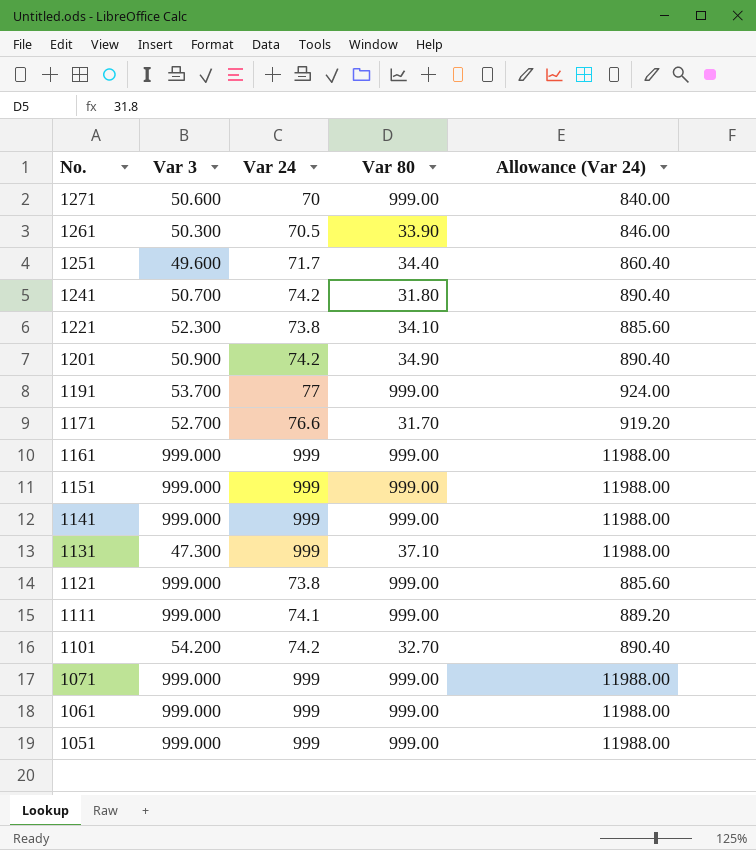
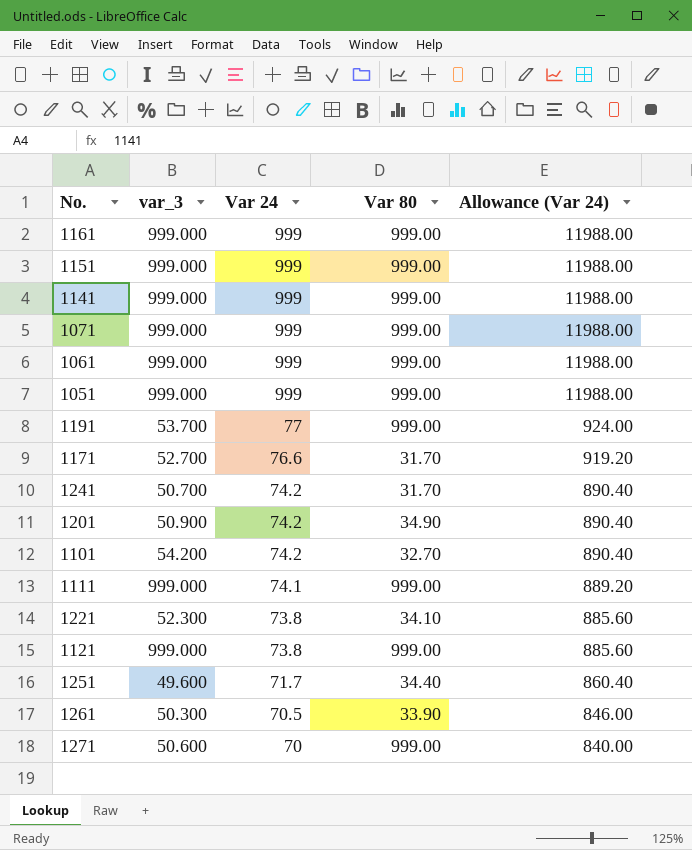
row order: No. descending -> Var 24 descending
column name: Var 3 -> var_3
row 1131: 47.300 | 999 | 37.10 | 11988.00 -> none
1241 | Var 80: 31.80 -> 31.70

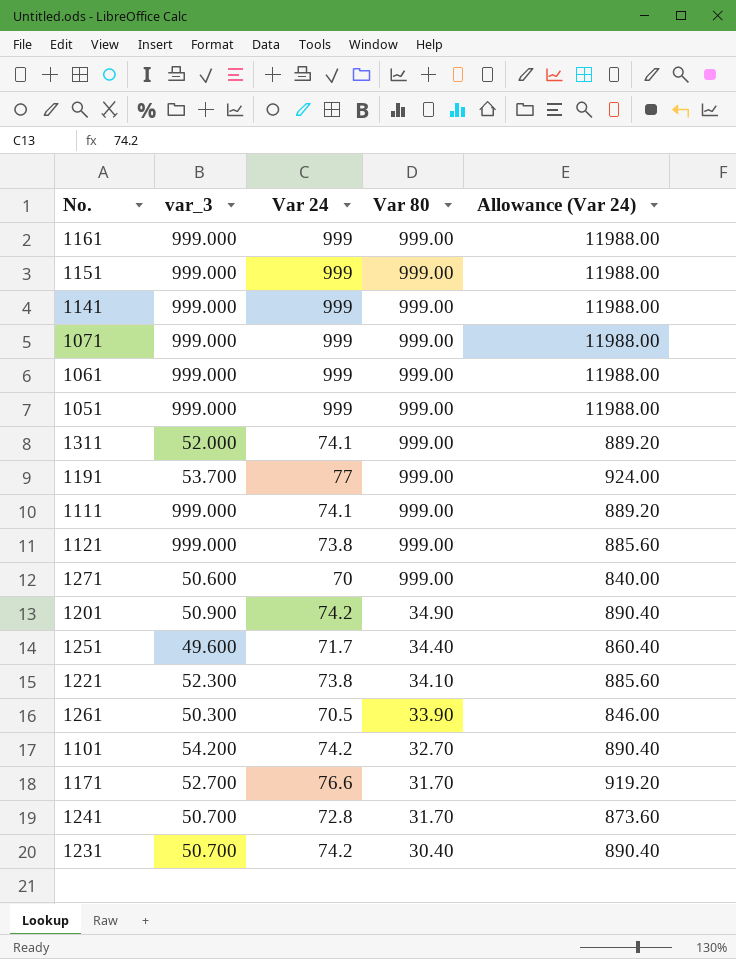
row order: Var 24 descending -> Var 80 descending
row 1311: none -> 52.000 | 74.1 | 999.00 | 889.20
1241 | Var 24: 74.2 -> 72.8
1241 | Allowance (Var 24): 890.40 -> 873.60
row 1231: none -> 50.700 | 74.2 | 30.40 | 890.40

